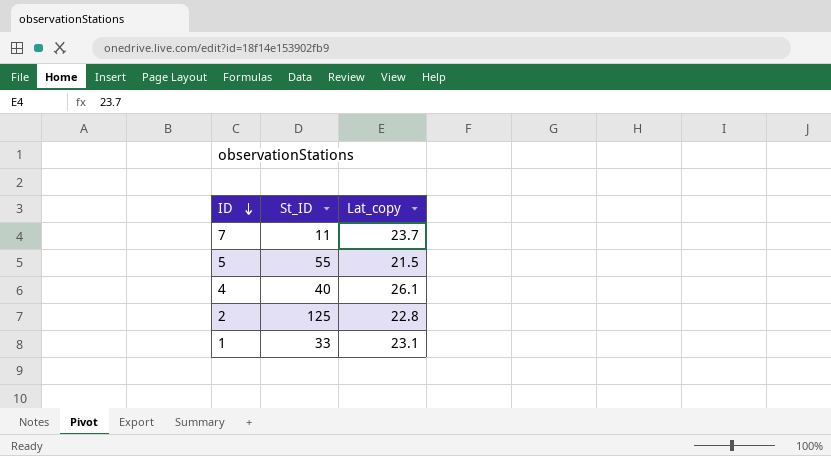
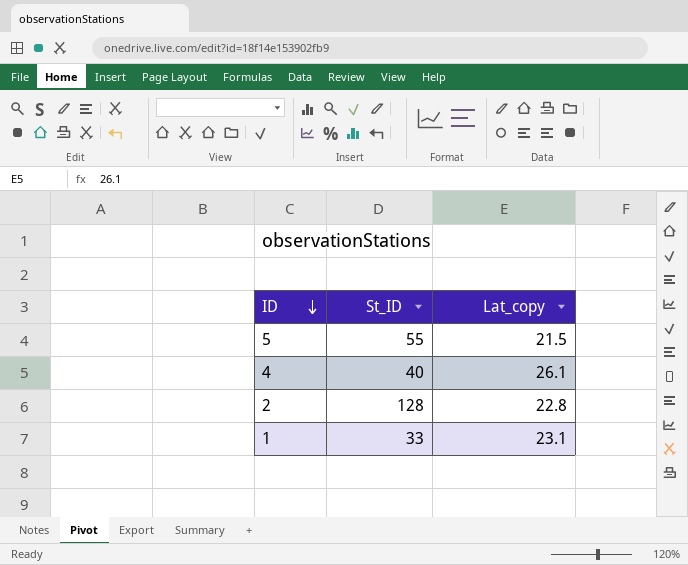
row 7: 11 | 23.7 -> none
2 | St_ID: 125 -> 128

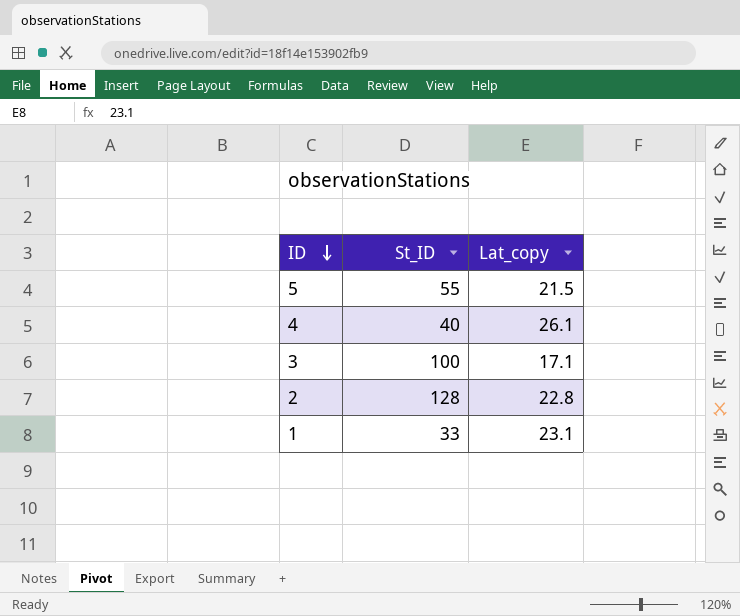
row 3: none -> 100 | 17.1

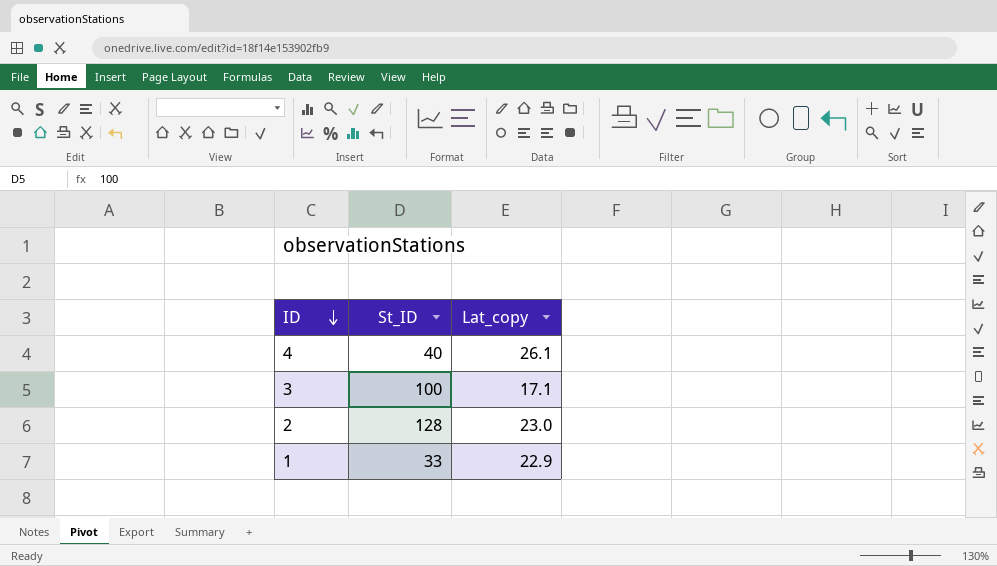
row 5: 55 | 21.5 -> none
2 | Lat_copy: 22.8 -> 23.0
1 | Lat_copy: 23.1 -> 22.9

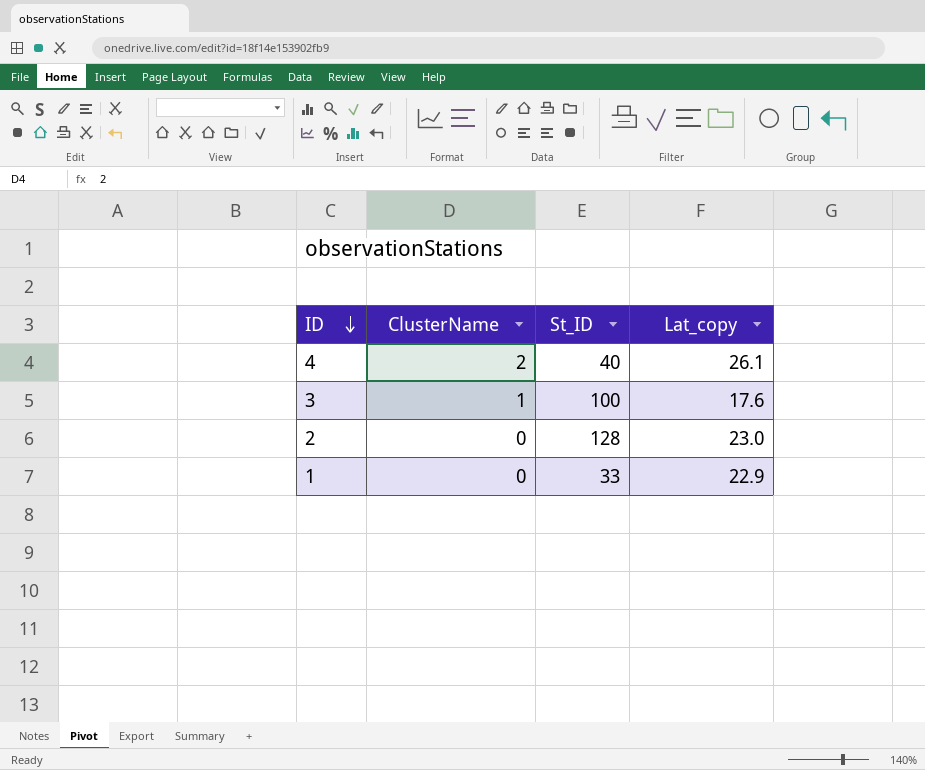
column ClusterName | position: none -> 2
3 | Lat_copy: 17.1 -> 17.6

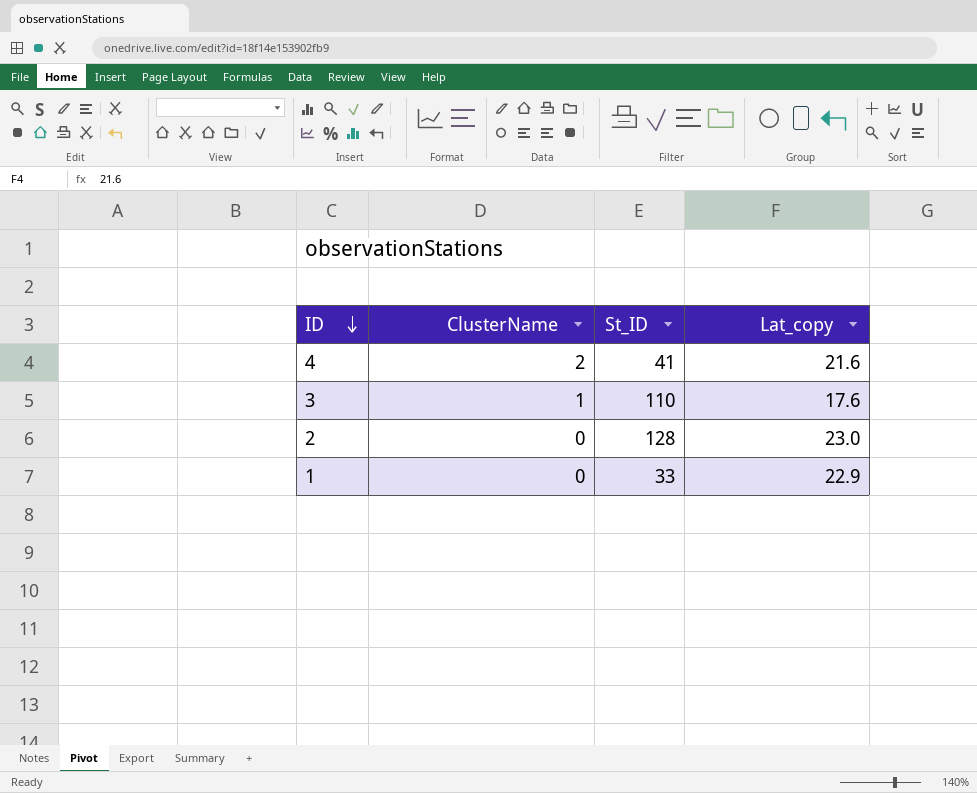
4 | St_ID: 40 -> 41
4 | Lat_copy: 26.1 -> 21.6
3 | St_ID: 100 -> 110

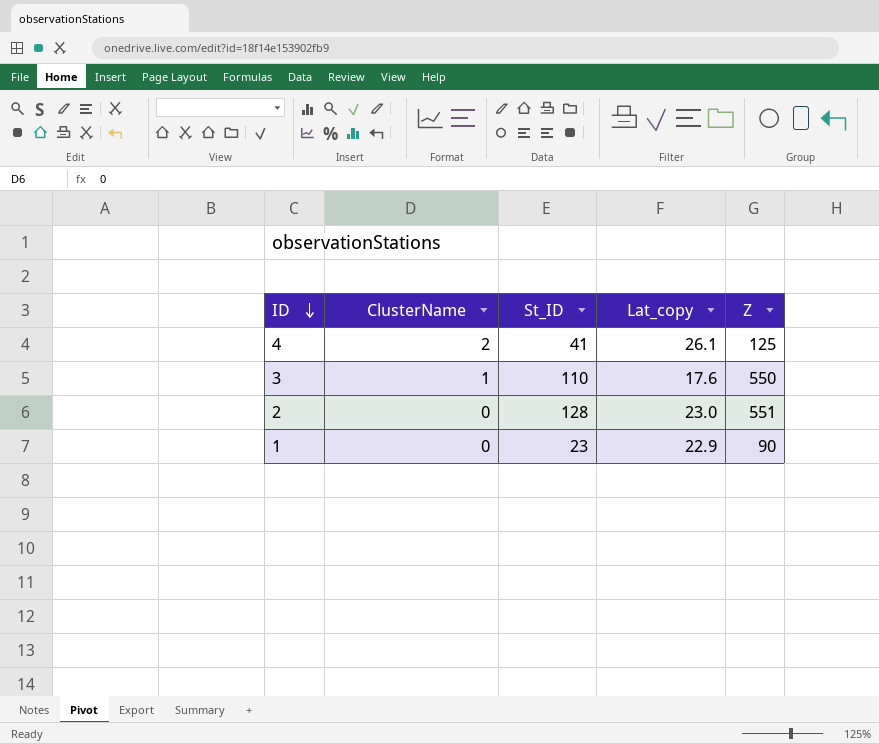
column Z | position: none -> 5
4 | Lat_copy: 21.6 -> 26.1
1 | St_ID: 33 -> 23

